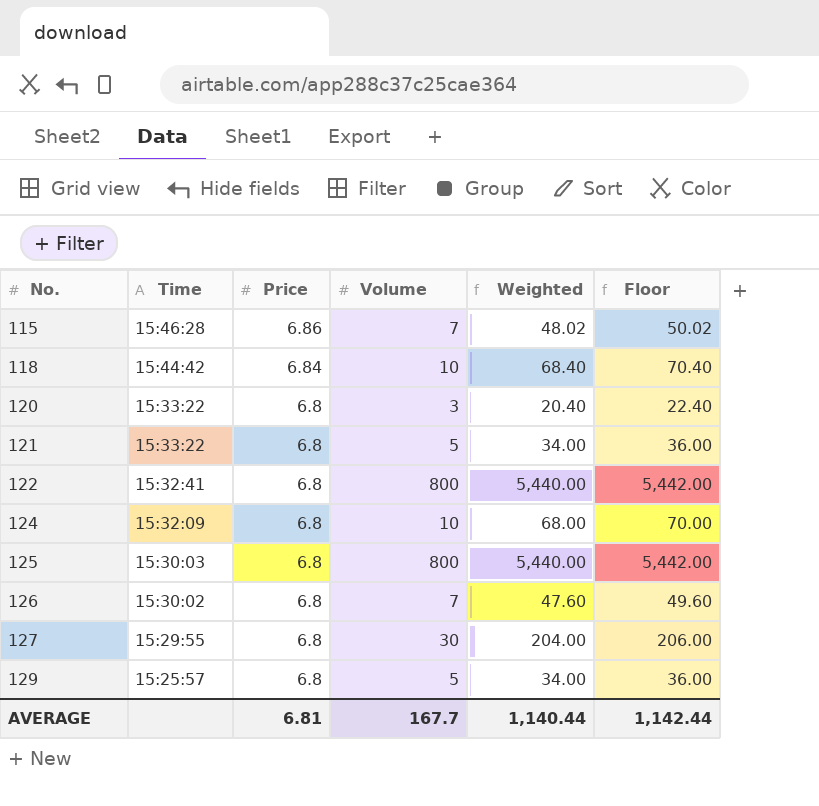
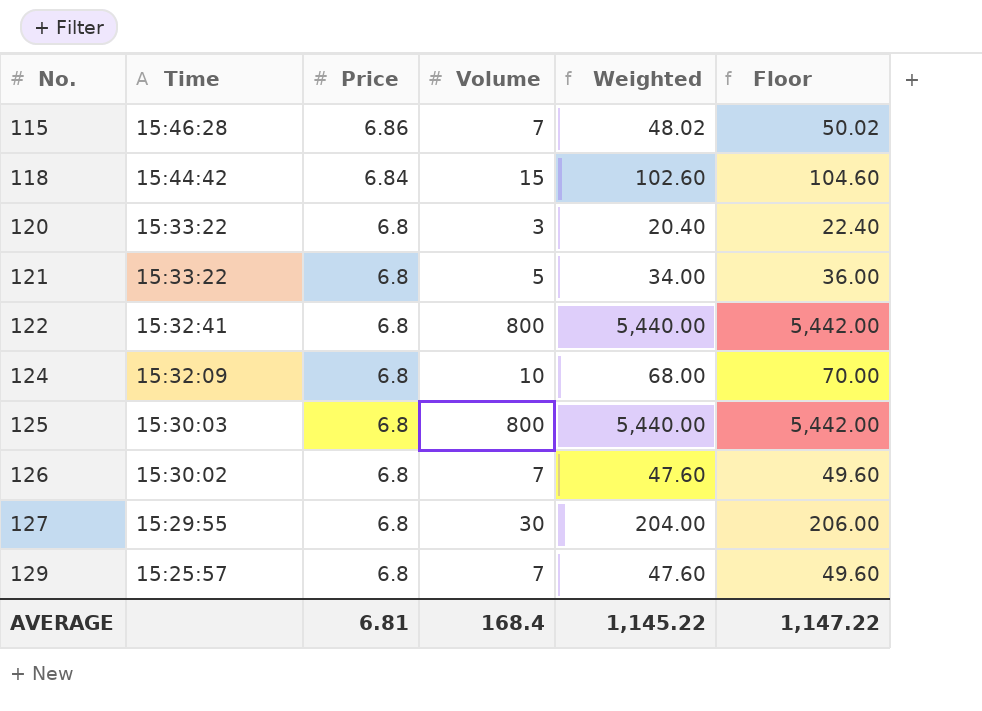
118 | Volume: 10 -> 15
118 | Weighted: 68.40 -> 102.60
118 | Floor: 70.40 -> 104.60
129 | Volume: 5 -> 7
129 | Weighted: 34.00 -> 47.60
129 | Floor: 36.00 -> 49.60
AVERAGE | Volume: 167.7 -> 168.4
AVERAGE | Weighted: 1,140.44 -> 1,145.22
AVERAGE | Floor: 1,142.44 -> 1,147.22

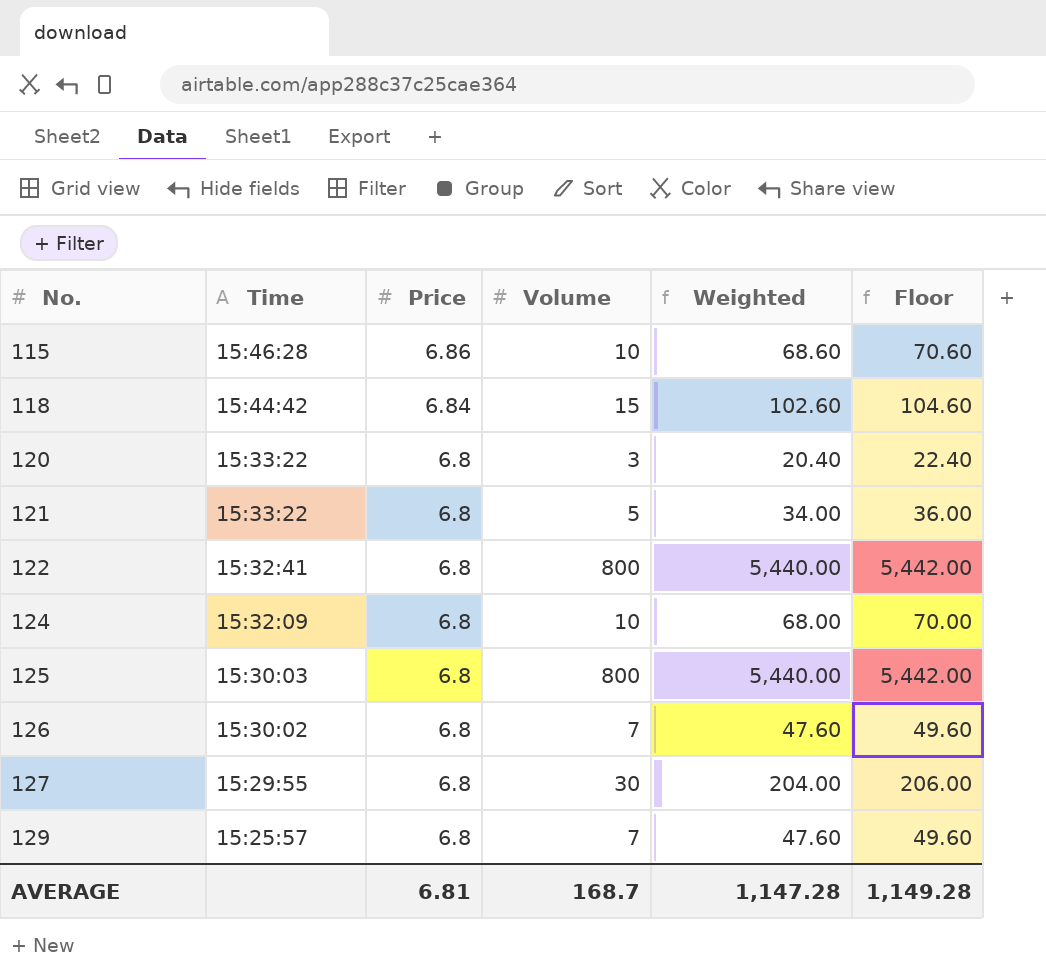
115 | Volume: 7 -> 10
115 | Weighted: 48.02 -> 68.60
115 | Floor: 50.02 -> 70.60
AVERAGE | Volume: 168.4 -> 168.7
AVERAGE | Weighted: 1,145.22 -> 1,147.28
AVERAGE | Floor: 1,147.22 -> 1,149.28

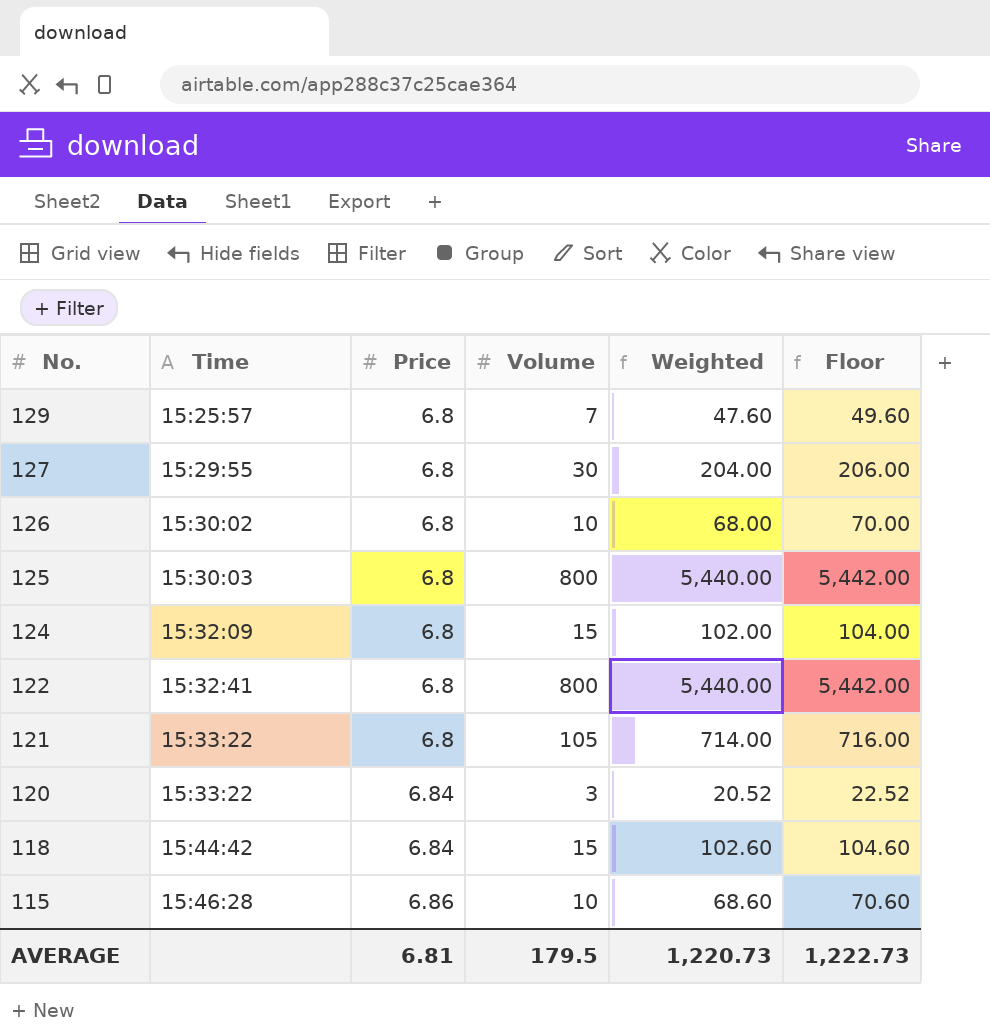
row order: No. ascending -> No. descending
126 | Volume: 7 -> 10
126 | Weighted: 47.60 -> 68.00
126 | Floor: 49.60 -> 70.00
124 | Volume: 10 -> 15
124 | Weighted: 68.00 -> 102.00
124 | Floor: 70.00 -> 104.00
121 | Volume: 5 -> 105
121 | Weighted: 34.00 -> 714.00
121 | Floor: 36.00 -> 716.00
120 | Price: 6.8 -> 6.84
120 | Weighted: 20.40 -> 20.52
120 | Floor: 22.40 -> 22.52
AVERAGE | Volume: 168.7 -> 179.5
AVERAGE | Weighted: 1,147.28 -> 1,220.73
AVERAGE | Floor: 1,149.28 -> 1,222.73

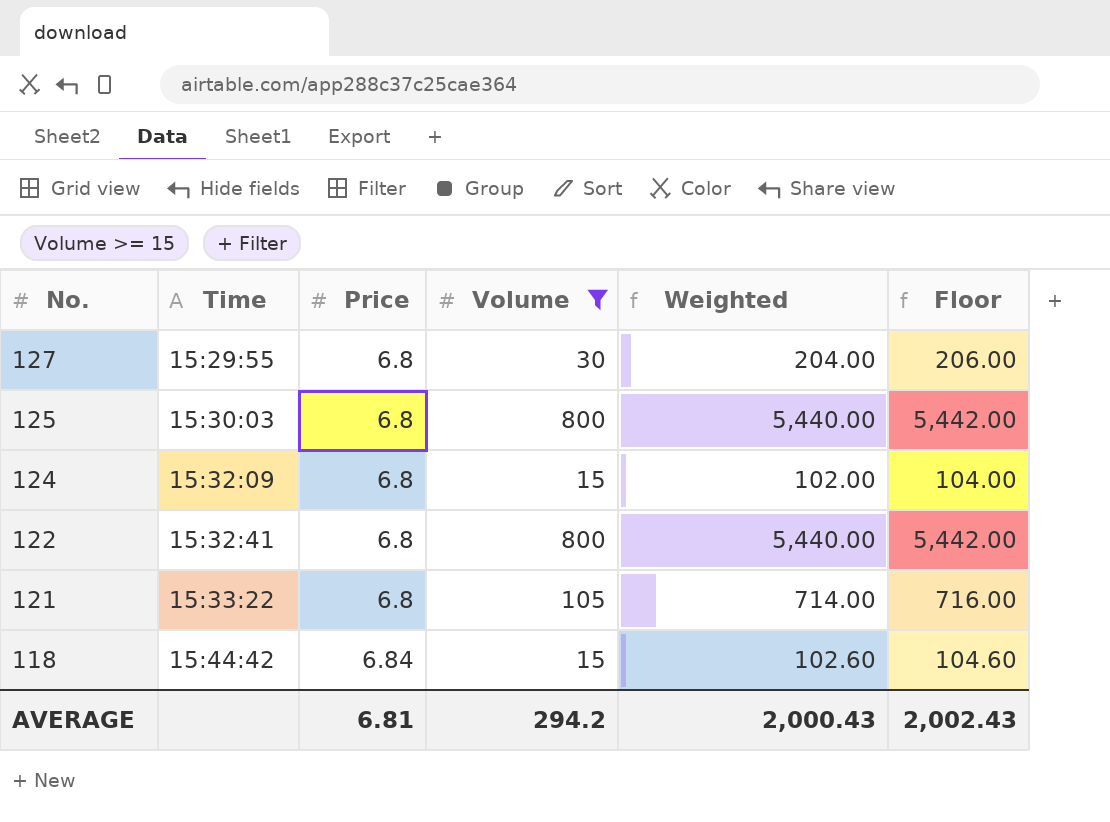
filter: none -> Volume >= 15
AVERAGE | Volume: 179.5 -> 294.2
AVERAGE | Weighted: 1,220.73 -> 2,000.43
AVERAGE | Floor: 1,222.73 -> 2,002.43

